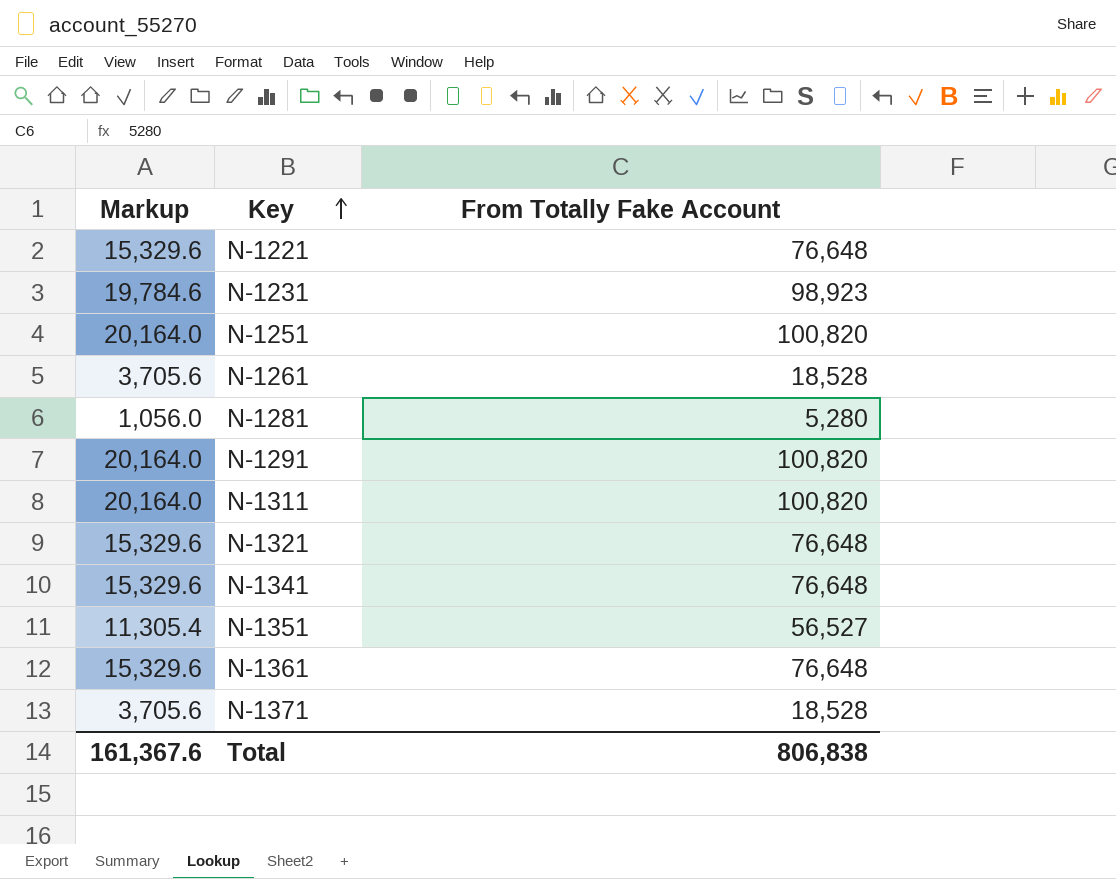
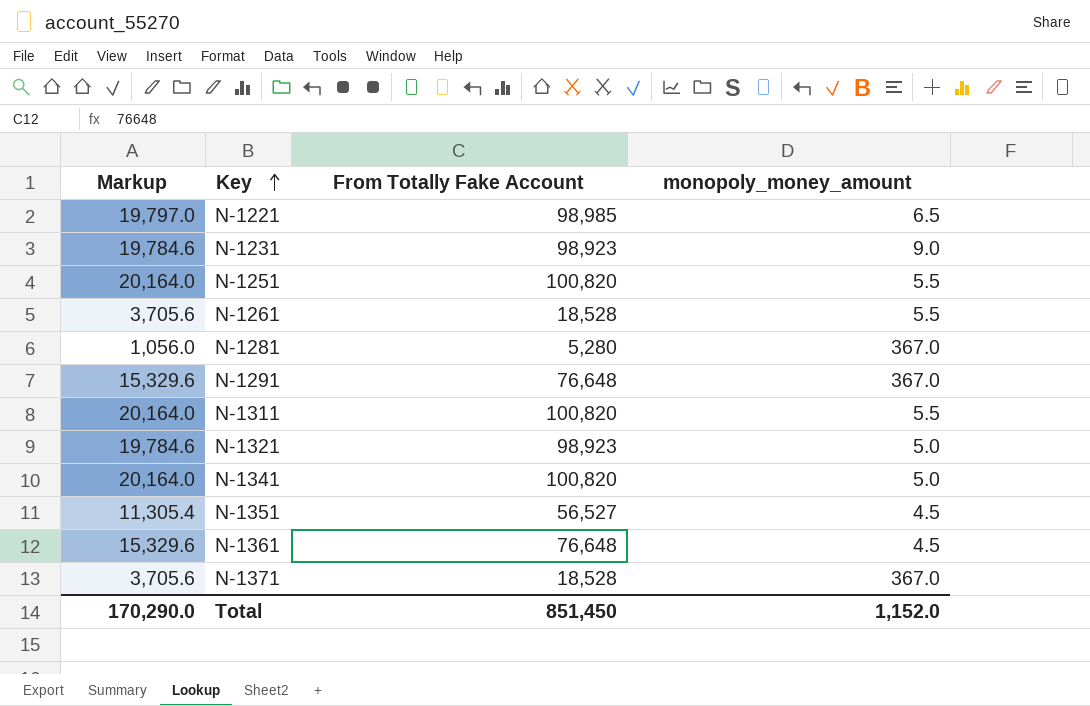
column monopoly_money_amount | position: none -> 4
N-1221 | Markup: 15,329.6 -> 19,797.0
N-1221 | From Totally Fake Account: 76,648 -> 98,985
N-1291 | Markup: 20,164.0 -> 15,329.6
N-1291 | From Totally Fake Account: 100,820 -> 76,648
N-1321 | Markup: 15,329.6 -> 19,784.6
N-1321 | From Totally Fake Account: 76,648 -> 98,923
N-1341 | Markup: 15,329.6 -> 20,164.0
N-1341 | From Totally Fake Account: 76,648 -> 100,820
Total | Markup: 161,367.6 -> 170,290.0
Total | From Totally Fake Account: 806,838 -> 851,450

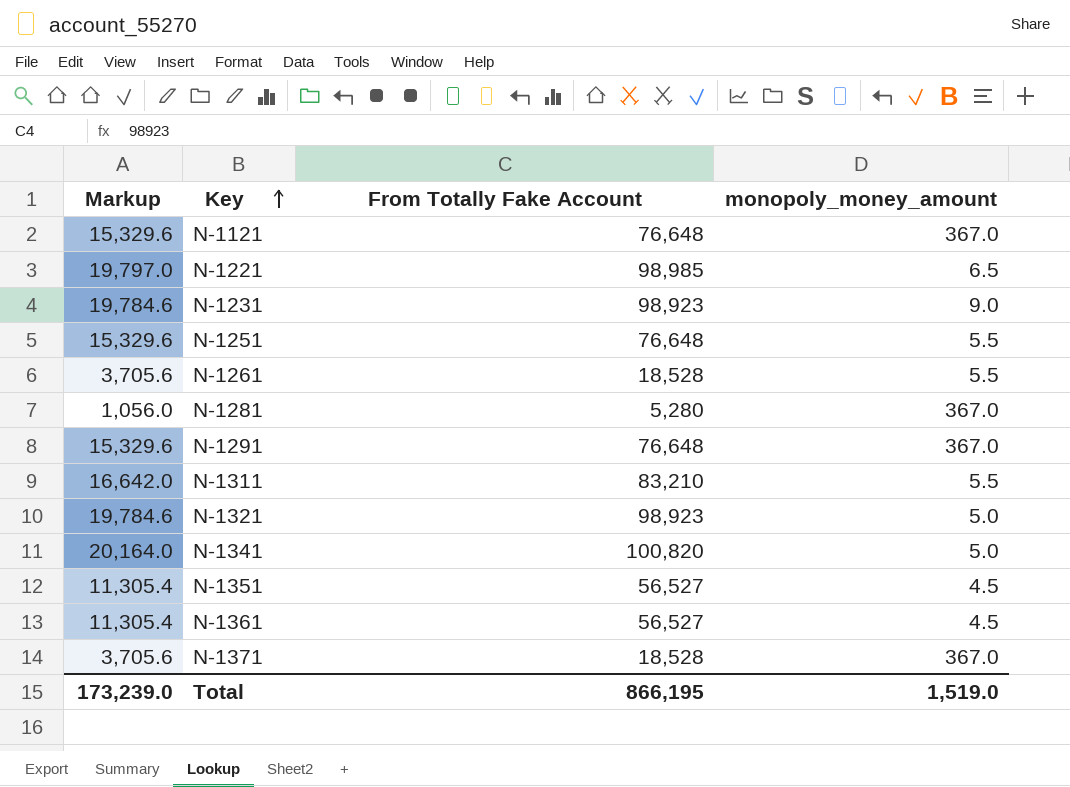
row N-1121: none -> 15,329.6 | 76,648 | 367.0
N-1251 | Markup: 20,164.0 -> 15,329.6
N-1251 | From Totally Fake Account: 100,820 -> 76,648
N-1311 | Markup: 20,164.0 -> 16,642.0
N-1311 | From Totally Fake Account: 100,820 -> 83,210
N-1361 | Markup: 15,329.6 -> 11,305.4
N-1361 | From Totally Fake Account: 76,648 -> 56,527
Total | Markup: 170,290.0 -> 173,239.0
Total | From Totally Fake Account: 851,450 -> 866,195
Total | monopoly_money_amount: 1,152.0 -> 1,519.0

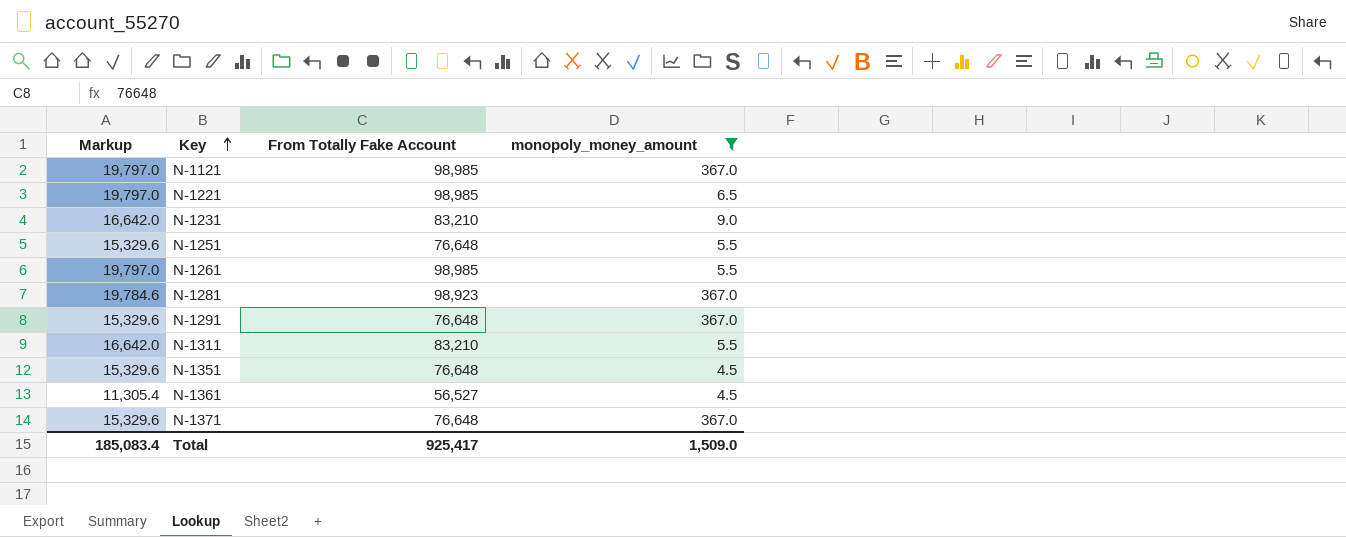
filter: none -> monopoly_money_amount != 5.0
N-1121 | Markup: 15,329.6 -> 19,797.0
N-1121 | From Totally Fake Account: 76,648 -> 98,985
N-1231 | Markup: 19,784.6 -> 16,642.0
N-1231 | From Totally Fake Account: 98,923 -> 83,210
N-1261 | Markup: 3,705.6 -> 19,797.0
N-1261 | From Totally Fake Account: 18,528 -> 98,985
N-1281 | Markup: 1,056.0 -> 19,784.6
N-1281 | From Totally Fake Account: 5,280 -> 98,923
N-1351 | Markup: 11,305.4 -> 15,329.6
N-1351 | From Totally Fake Account: 56,527 -> 76,648
N-1371 | Markup: 3,705.6 -> 15,329.6
N-1371 | From Totally Fake Account: 18,528 -> 76,648
Total | Markup: 173,239.0 -> 185,083.4
Total | From Totally Fake Account: 866,195 -> 925,417
Total | monopoly_money_amount: 1,519.0 -> 1,509.0

